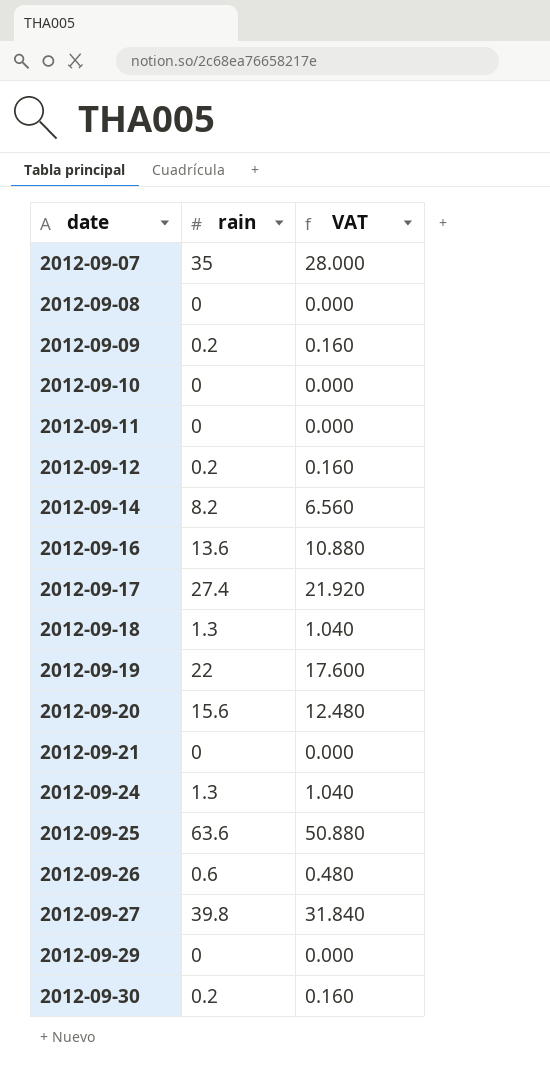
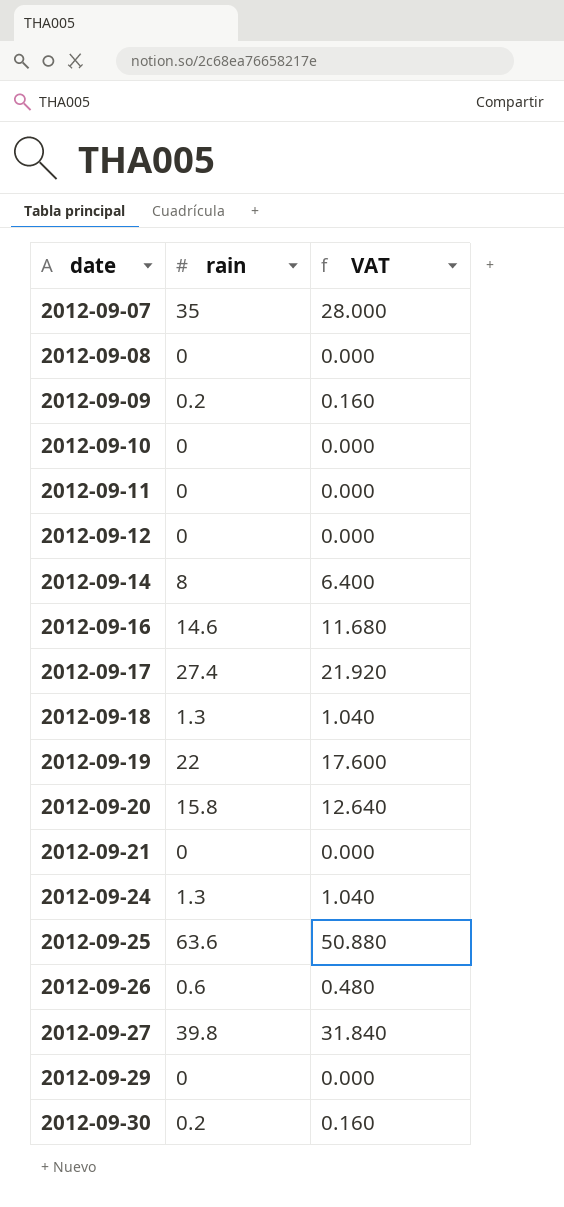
2012-09-12 | rain: 0.2 -> 0
2012-09-12 | VAT: 0.160 -> 0.000
2012-09-14 | rain: 8.2 -> 8
2012-09-14 | VAT: 6.560 -> 6.400
2012-09-16 | rain: 13.6 -> 14.6
2012-09-16 | VAT: 10.880 -> 11.680
2012-09-20 | rain: 15.6 -> 15.8
2012-09-20 | VAT: 12.480 -> 12.640

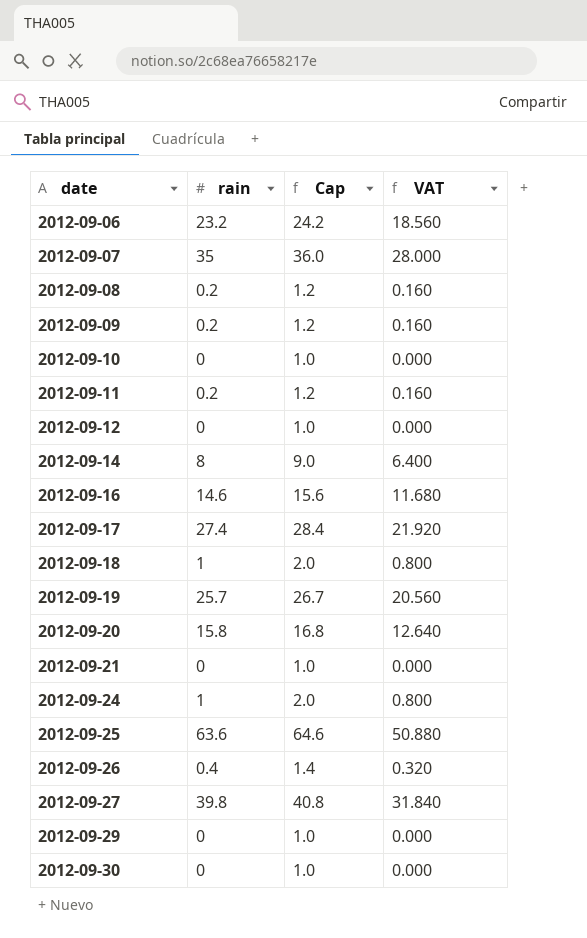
column Cap | formula: none -> [rain] + 1
row 2012-09-06: none -> 23.2 | 24.2 | 18.560
2012-09-08 | rain: 0 -> 0.2
2012-09-08 | VAT: 0.000 -> 0.160
2012-09-11 | rain: 0 -> 0.2
2012-09-11 | VAT: 0.000 -> 0.160
2012-09-18 | rain: 1.3 -> 1
2012-09-18 | VAT: 1.040 -> 0.800
2012-09-19 | rain: 22 -> 25.7
2012-09-19 | VAT: 17.600 -> 20.560
2012-09-24 | rain: 1.3 -> 1
2012-09-24 | VAT: 1.040 -> 0.800
2012-09-26 | rain: 0.6 -> 0.4
2012-09-26 | VAT: 0.480 -> 0.320
2012-09-30 | rain: 0.2 -> 0
2012-09-30 | VAT: 0.160 -> 0.000

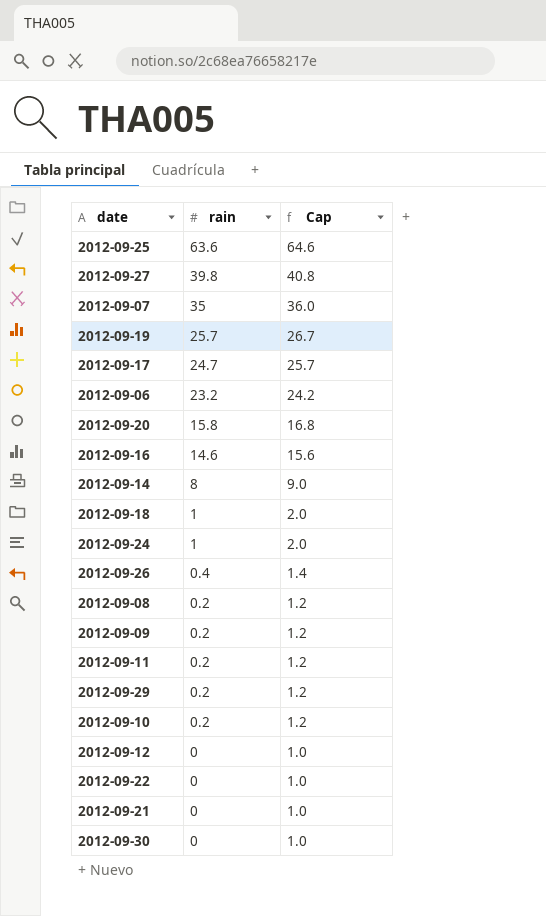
row order: date ascending -> rain descending
column VAT | formula: [rain] * 0.8 -> none
2012-09-17 | rain: 27.4 -> 24.7
2012-09-17 | Cap: 28.4 -> 25.7
2012-09-29 | rain: 0 -> 0.2
2012-09-29 | Cap: 1.0 -> 1.2
2012-09-10 | rain: 0 -> 0.2
2012-09-10 | Cap: 1.0 -> 1.2
row 2012-09-22: none -> 0 | 1.0

